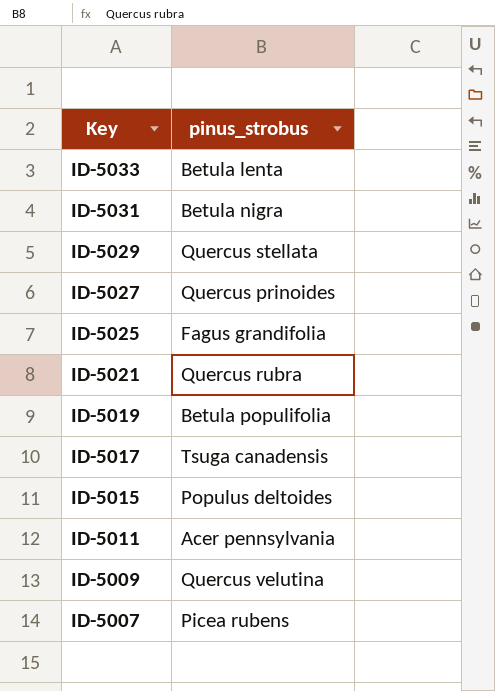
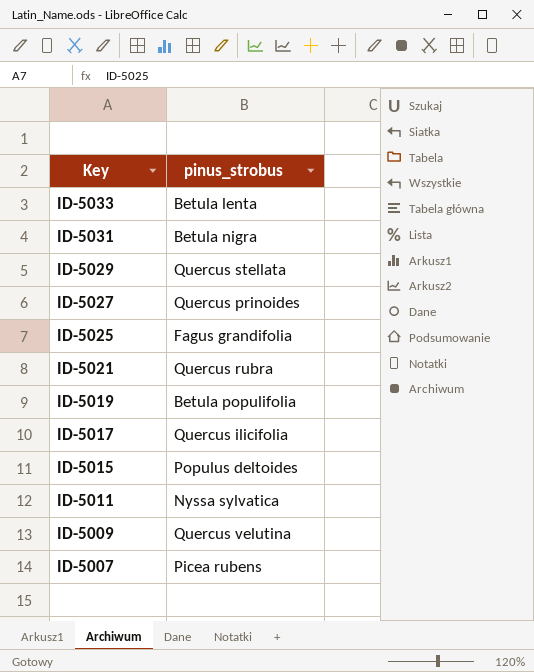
ID-5017 | pinus_strobus: Tsuga canadensis -> Quercus ilicifolia
ID-5011 | pinus_strobus: Acer pennsylvania -> Nyssa sylvatica

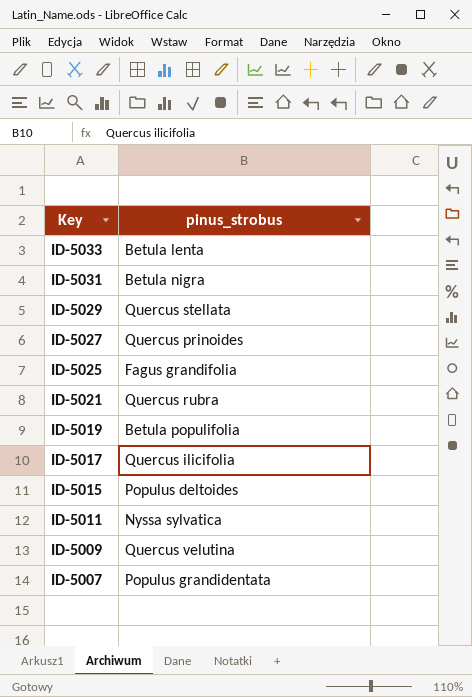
ID-5007 | pinus_strobus: Picea rubens -> Populus grandidentata

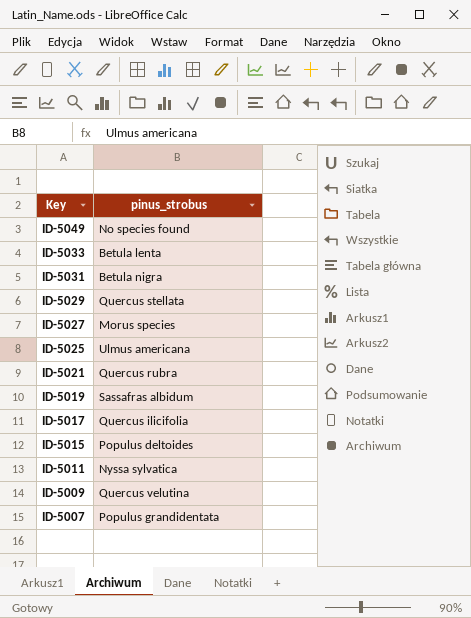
row ID-5049: none -> No species found
ID-5027 | pinus_strobus: Quercus prinoides -> Morus species
ID-5025 | pinus_strobus: Fagus grandifolia -> Ulmus americana
ID-5019 | pinus_strobus: Betula populifolia -> Sassafras albidum

